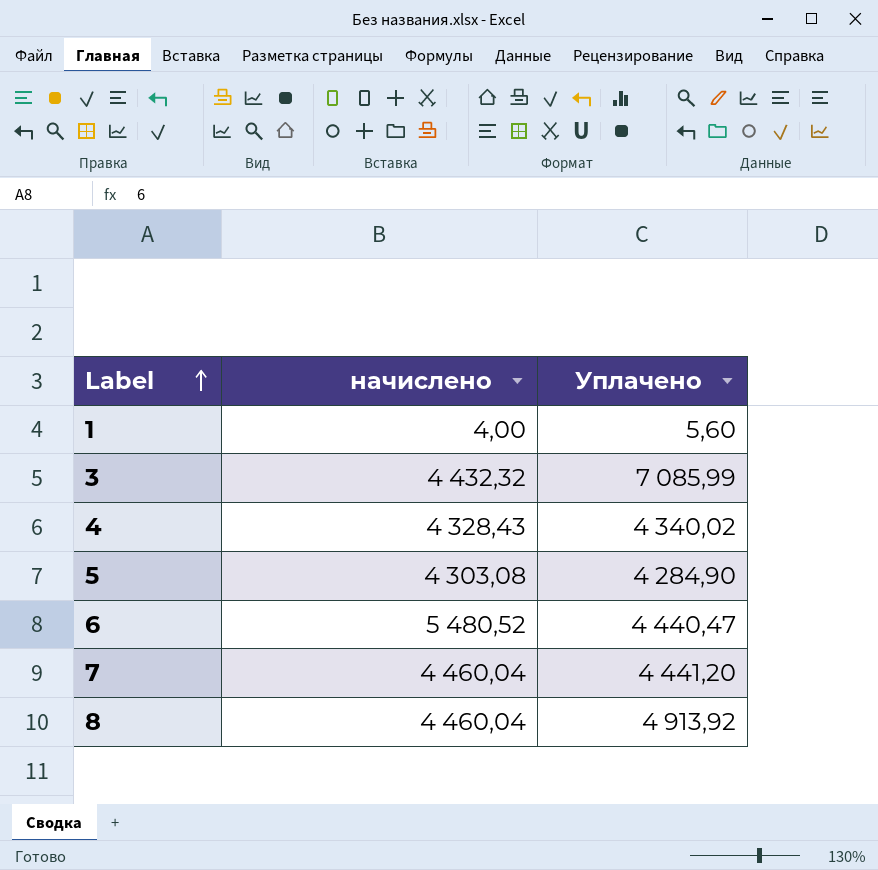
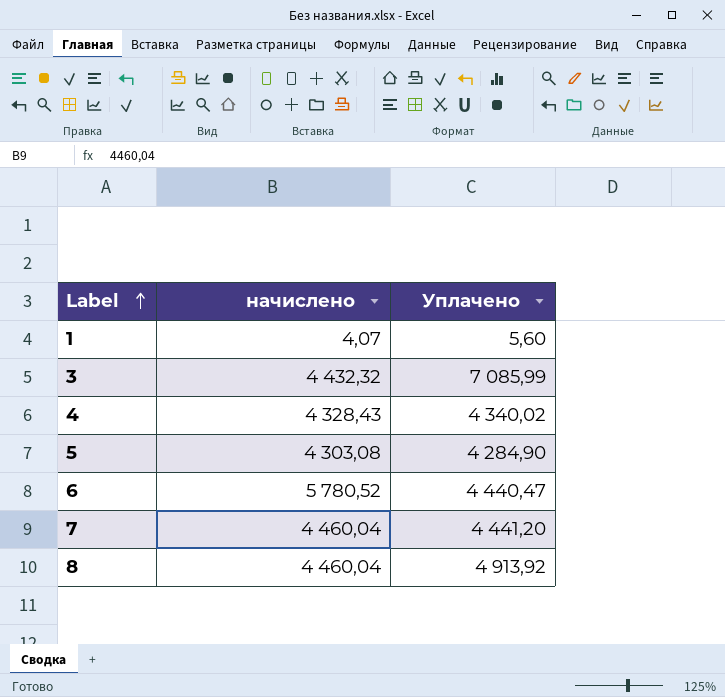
1 | начислено: 4,00 -> 4,07
6 | начислено: 5 480,52 -> 5 780,52

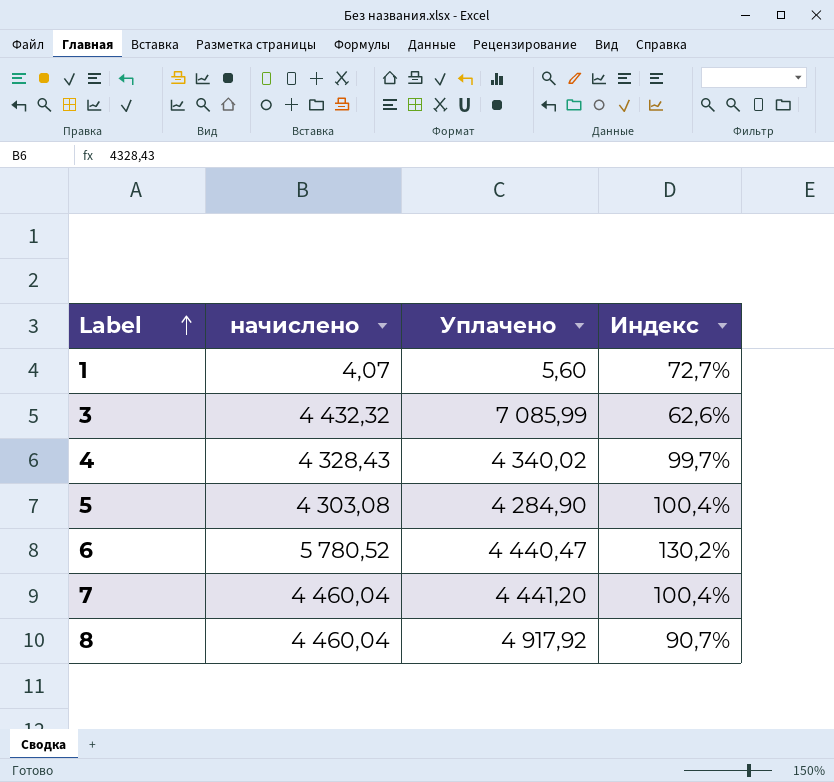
column Индекс | formula: none -> [начислено] / [Уплачено]
8 | Уплачено: 4 913,92 -> 4 917,92

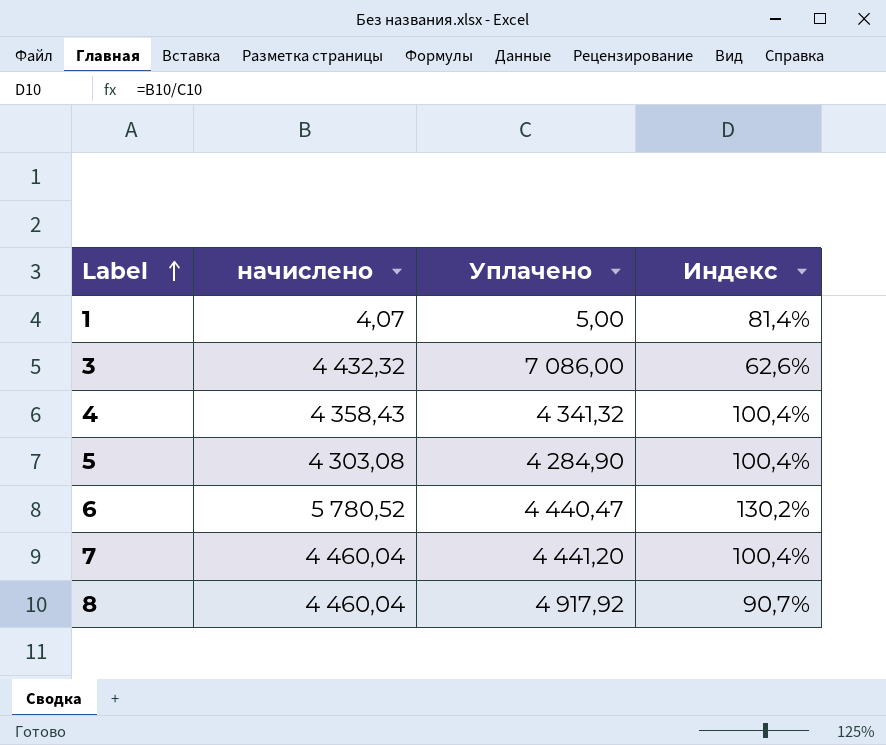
1 | Уплачено: 5,60 -> 5,00
1 | Индекс: 72,7% -> 81,4%
3 | Уплачено: 7 085,99 -> 7 086,00
4 | начислено: 4 328,43 -> 4 358,43
4 | Уплачено: 4 340,02 -> 4 341,32
4 | Индекс: 99,7% -> 100,4%

